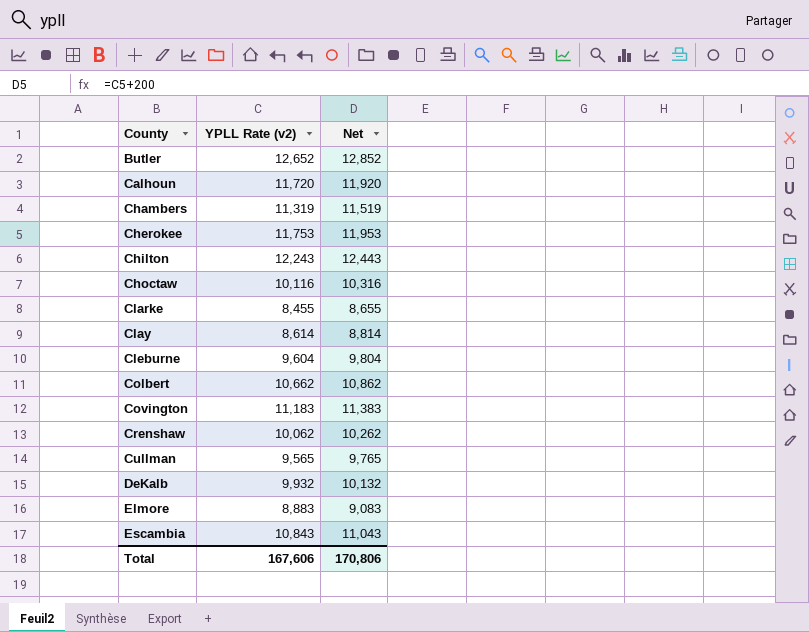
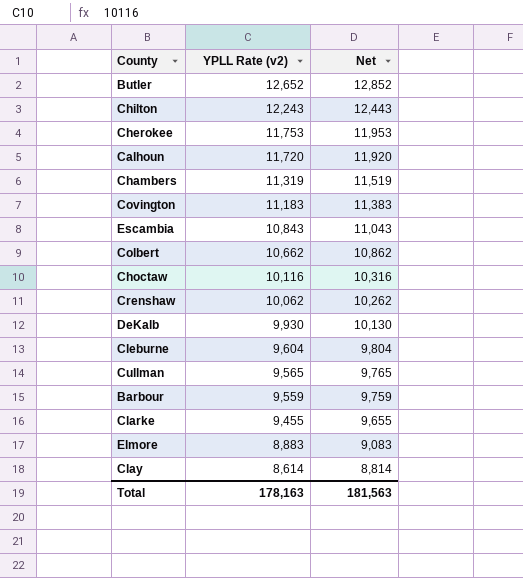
row order: County ascending -> YPLL Rate (v2) descending
DeKalb | YPLL Rate (v2): 9,932 -> 9,930
DeKalb | Net: 10,132 -> 10,130
row Barbour: none -> 9,559 | 9,759
Clarke | YPLL Rate (v2): 8,455 -> 9,455
Clarke | Net: 8,655 -> 9,655
Total | YPLL Rate (v2): 167,606 -> 178,163
Total | Net: 170,806 -> 181,563

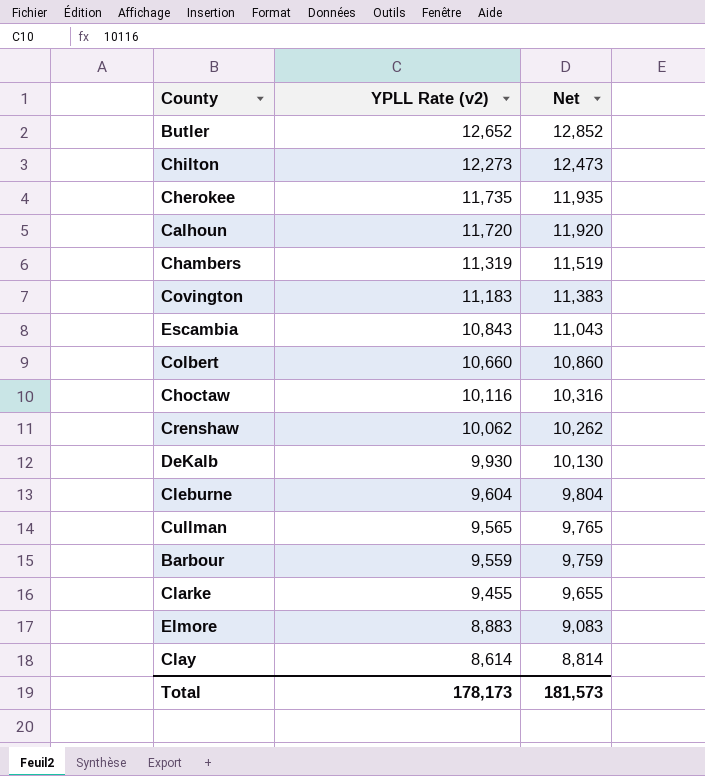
Chilton | YPLL Rate (v2): 12,243 -> 12,273
Chilton | Net: 12,443 -> 12,473
Cherokee | YPLL Rate (v2): 11,753 -> 11,735
Cherokee | Net: 11,953 -> 11,935
Colbert | YPLL Rate (v2): 10,662 -> 10,660
Colbert | Net: 10,862 -> 10,860
Total | YPLL Rate (v2): 178,163 -> 178,173
Total | Net: 181,563 -> 181,573

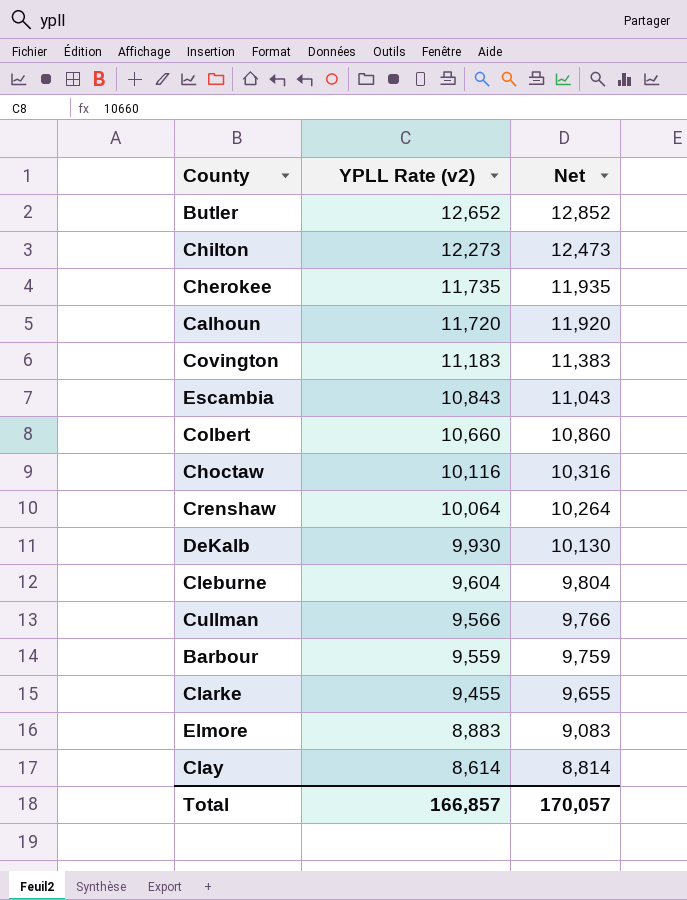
row Chambers: 11,319 | 11,519 -> none
Crenshaw | YPLL Rate (v2): 10,062 -> 10,064
Crenshaw | Net: 10,262 -> 10,264
Cullman | YPLL Rate (v2): 9,565 -> 9,566
Cullman | Net: 9,765 -> 9,766
Total | YPLL Rate (v2): 178,173 -> 166,857
Total | Net: 181,573 -> 170,057

